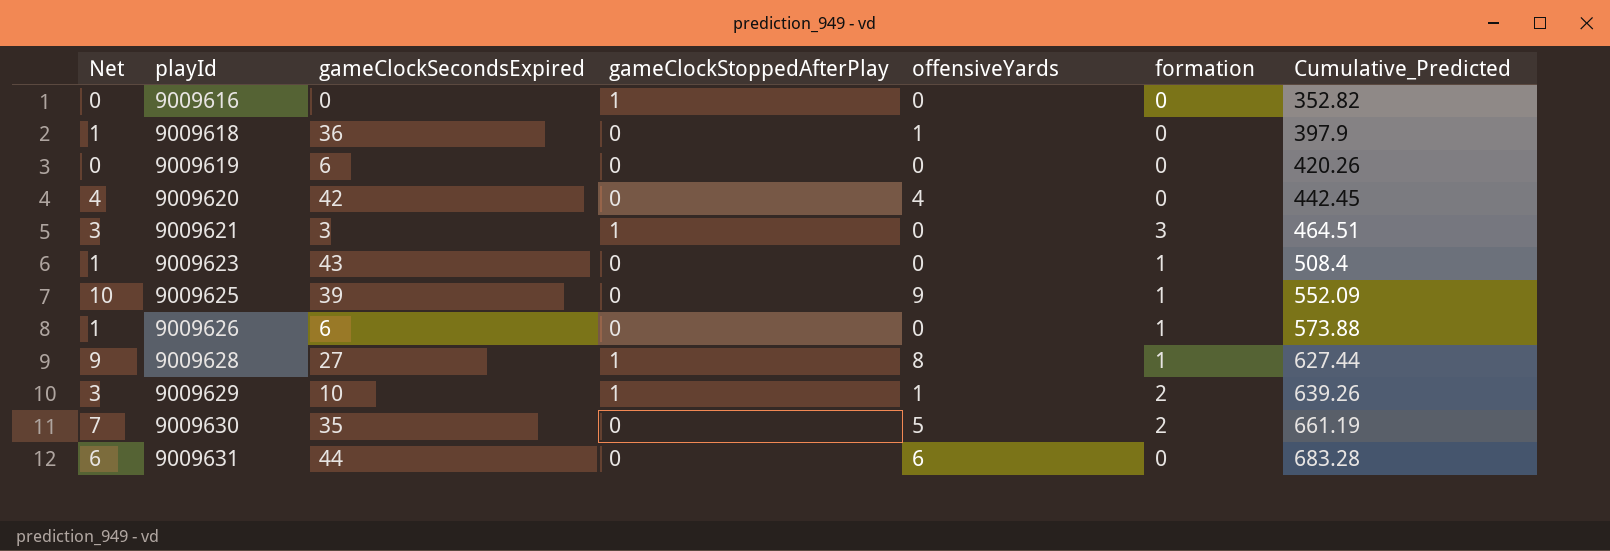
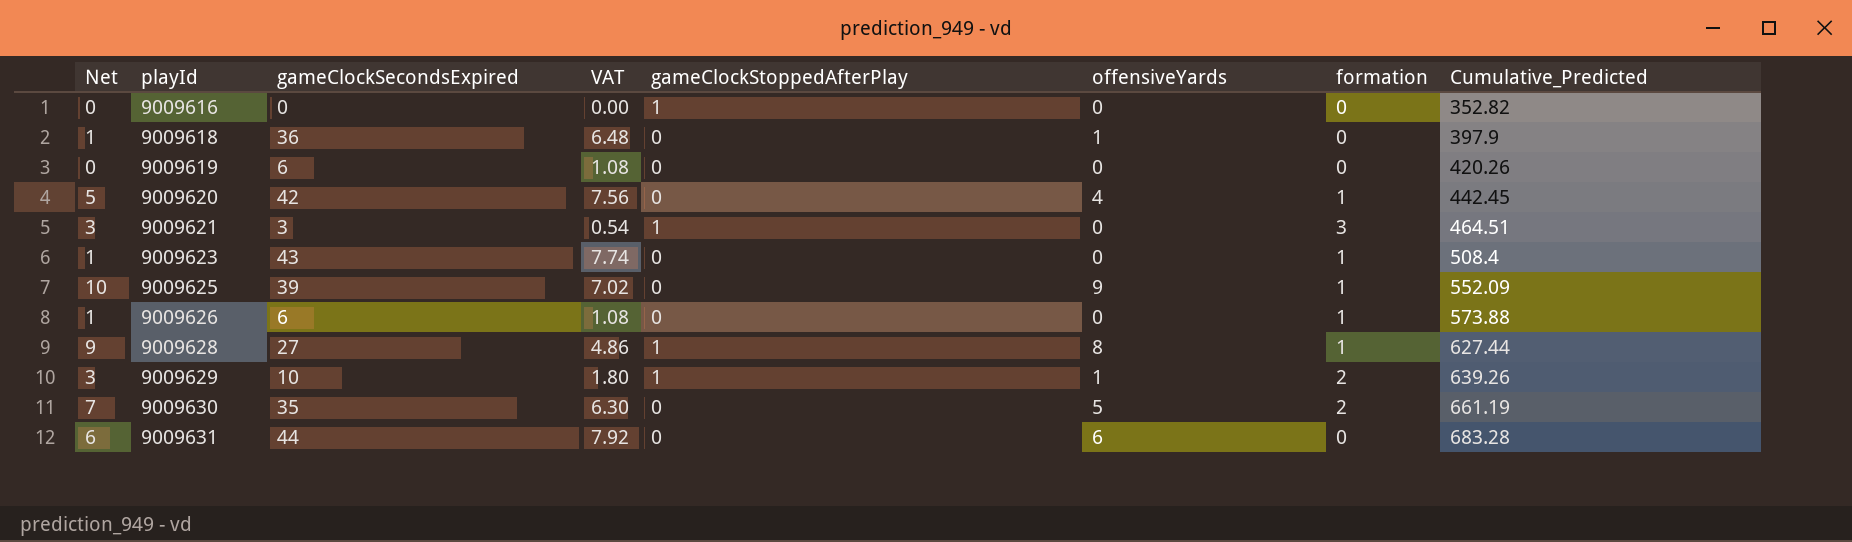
column VAT | formula: none -> [gameClockSecondsExpired] * 0.18
9009620 | Net: 4 -> 5
9009620 | formation: 0 -> 1

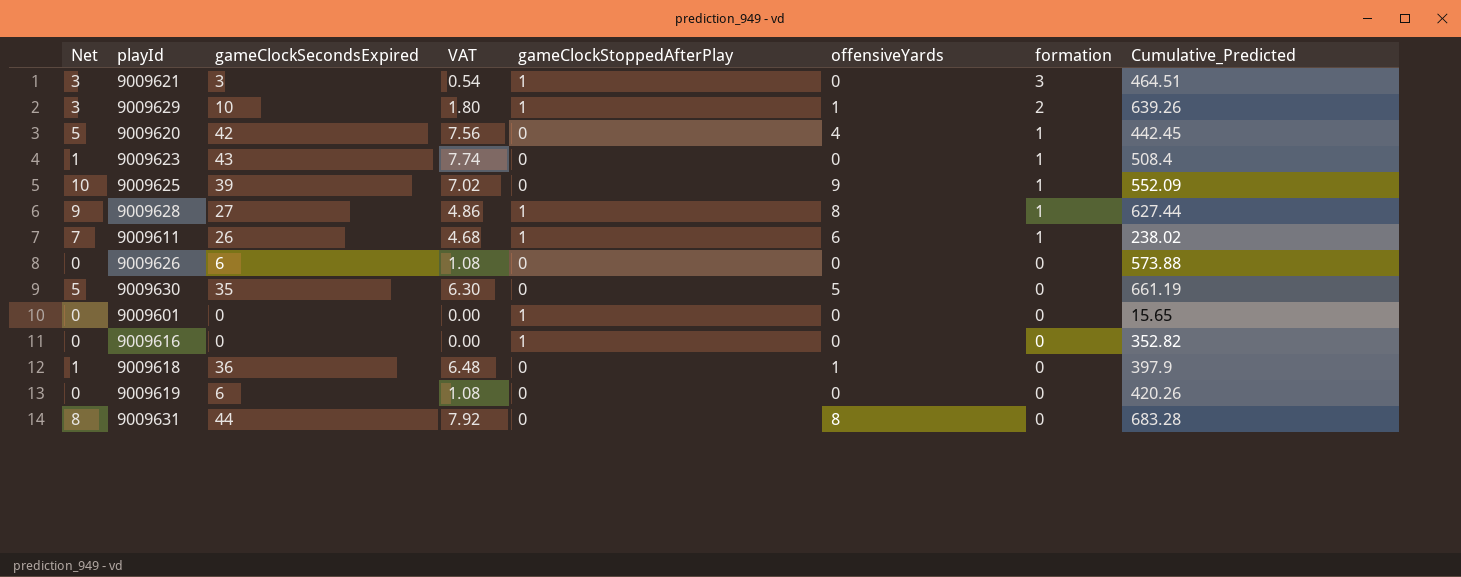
row order: playId ascending -> formation descending
row 9009611: none -> 7 | 26 | 4.68 | 1 | 6 | 1 | 238.02
9009626 | Net: 1 -> 0
9009626 | formation: 1 -> 0
9009630 | Net: 7 -> 5
9009630 | formation: 2 -> 0
row 9009601: none -> 0 | 0 | 0.00 | 1 | 0 | 0 | 15.65
9009631 | Net: 6 -> 8
9009631 | offensiveYards: 6 -> 8

